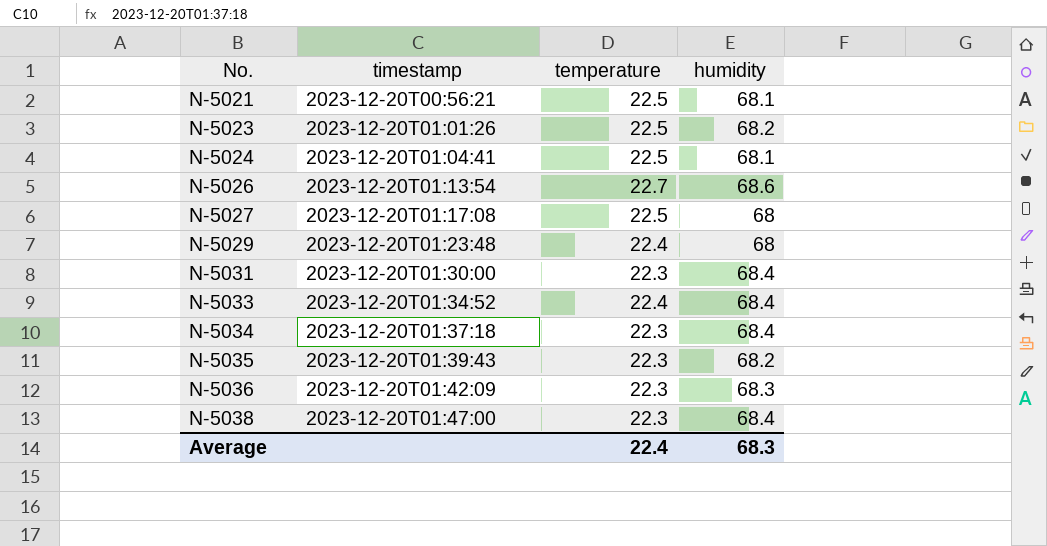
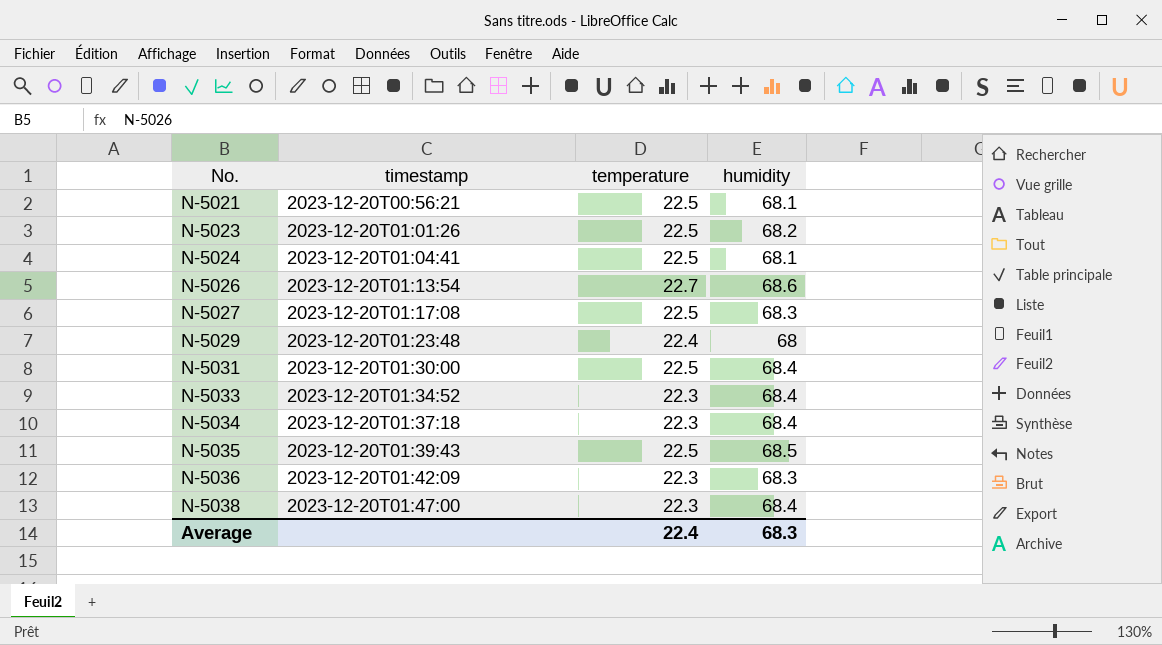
N-5027 | humidity: 68 -> 68.3
N-5031 | temperature: 22.3 -> 22.5
N-5033 | temperature: 22.4 -> 22.3
N-5035 | temperature: 22.3 -> 22.5
N-5035 | humidity: 68.2 -> 68.5

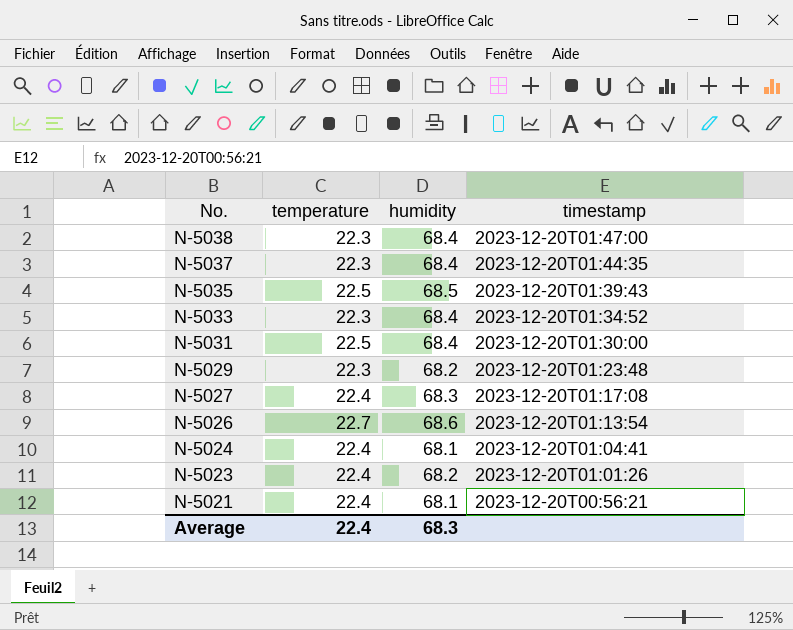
row order: No. ascending -> No. descending
column timestamp | position: 2 -> 4
row N-5034: 2023-12-20T01:37:18 | 22.3 | 68.4 -> none
row N-5036: 2023-12-20T01:42:09 | 22.3 | 68.3 -> none
row N-5037: none -> 22.3 | 68.4 | 2023-12-20T01:44:35
N-5029 | temperature: 22.4 -> 22.3
N-5029 | humidity: 68 -> 68.2
N-5027 | temperature: 22.5 -> 22.4
N-5024 | temperature: 22.5 -> 22.4
N-5023 | temperature: 22.5 -> 22.4
N-5021 | temperature: 22.5 -> 22.4

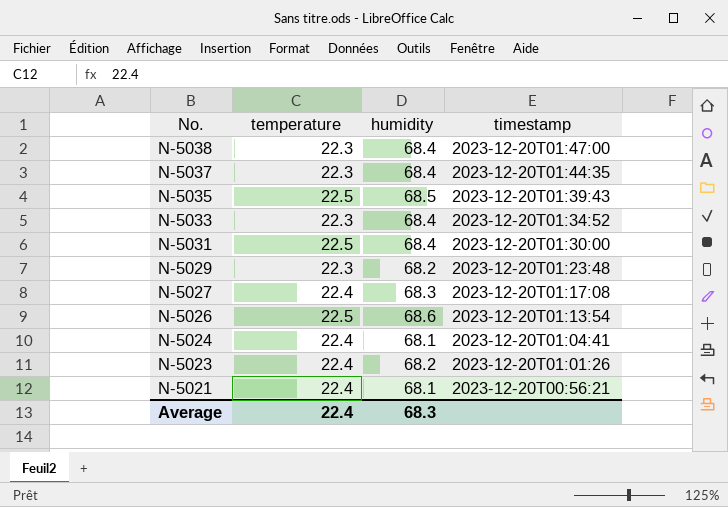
N-5026 | temperature: 22.7 -> 22.5

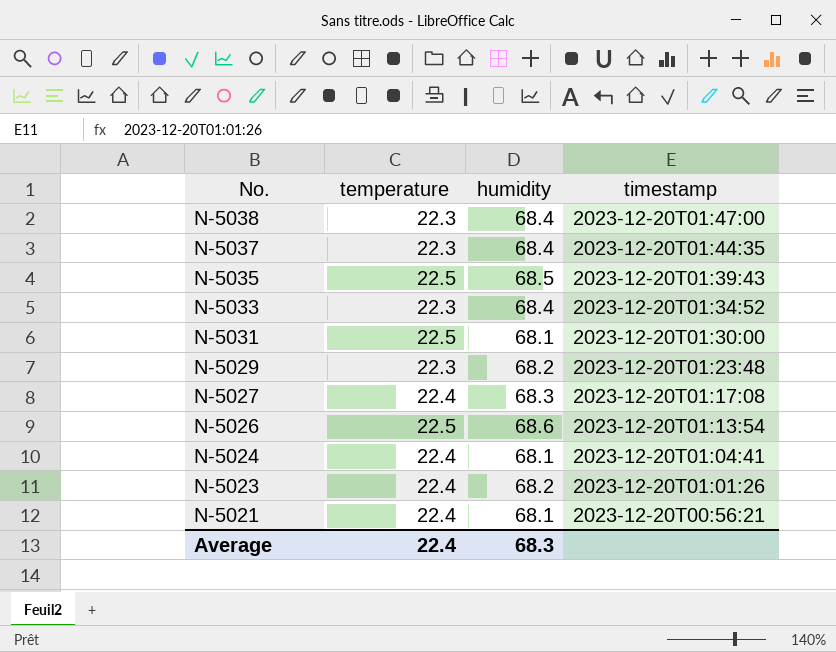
N-5031 | humidity: 68.4 -> 68.1

